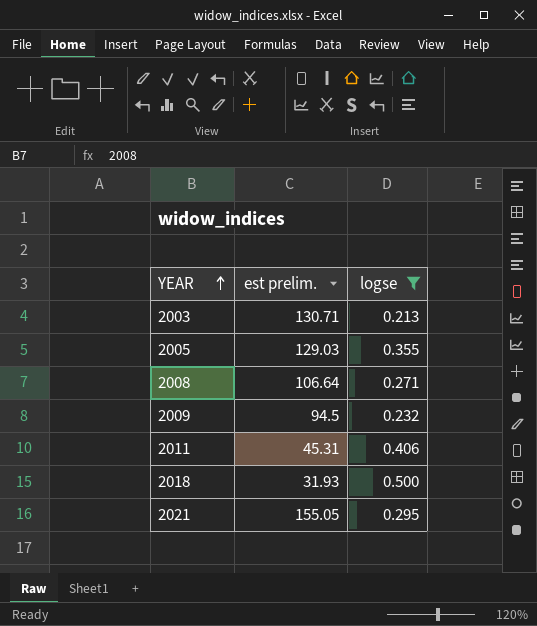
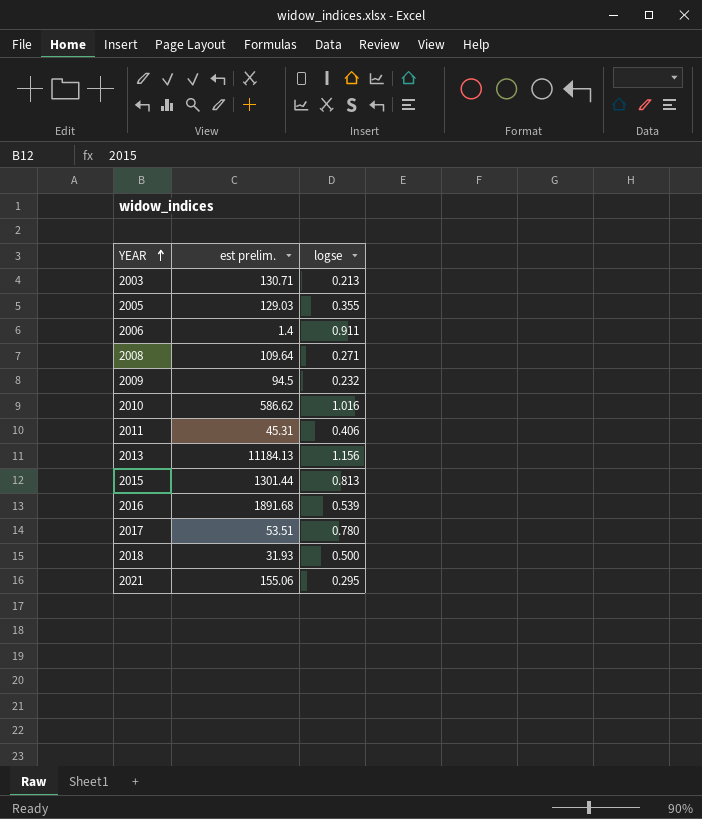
filter: logse <= 0.500 -> none
2008 | est prelim.: 106.64 -> 109.64
2021 | est prelim.: 155.05 -> 155.06

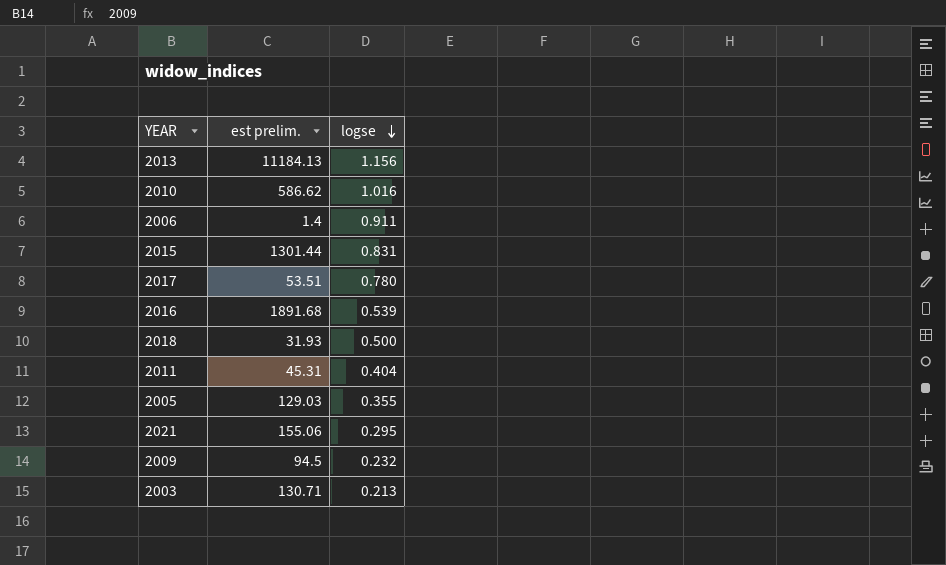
row order: YEAR ascending -> logse descending
row 2008: 109.64 | 0.271 -> none
2015 | logse: 0.813 -> 0.831
2011 | logse: 0.406 -> 0.404

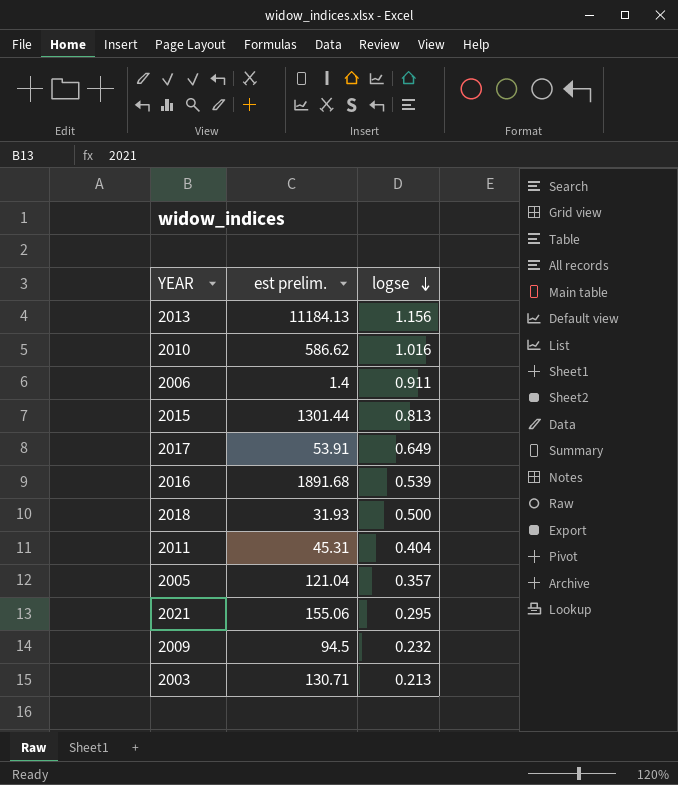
2015 | logse: 0.831 -> 0.813
2017 | est prelim.: 53.51 -> 53.91
2017 | logse: 0.780 -> 0.649
2005 | est prelim.: 129.03 -> 121.04
2005 | logse: 0.355 -> 0.357

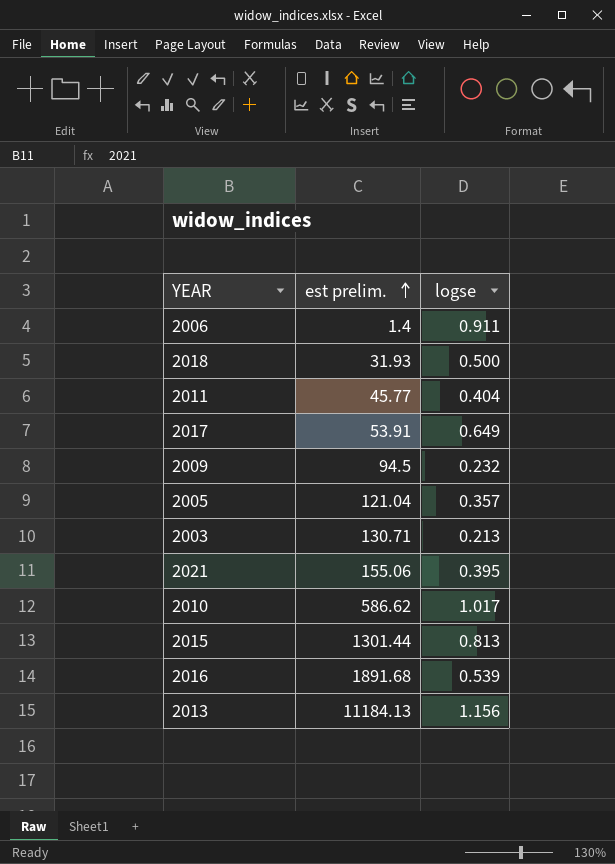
row order: logse descending -> est prelim. ascending
2011 | est prelim.: 45.31 -> 45.77
2021 | logse: 0.295 -> 0.395
2010 | logse: 1.016 -> 1.017

